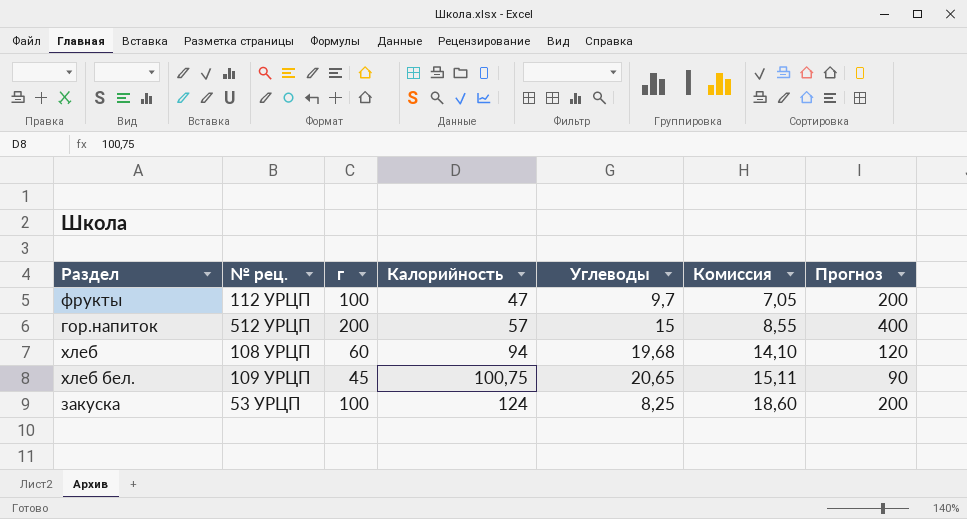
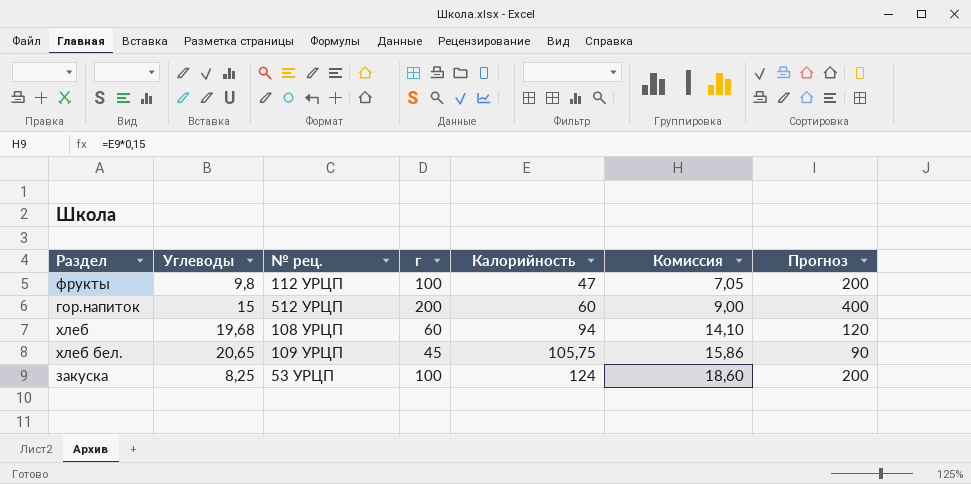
column Углеводы | position: 5 -> 2
фрукты | Углеводы: 9,7 -> 9,8
гор.напиток | Калорийность: 57 -> 60
гор.напиток | Комиссия: 8,55 -> 9,00
хлеб бел. | Калорийность: 100,75 -> 105,75
хлеб бел. | Комиссия: 15,11 -> 15,86

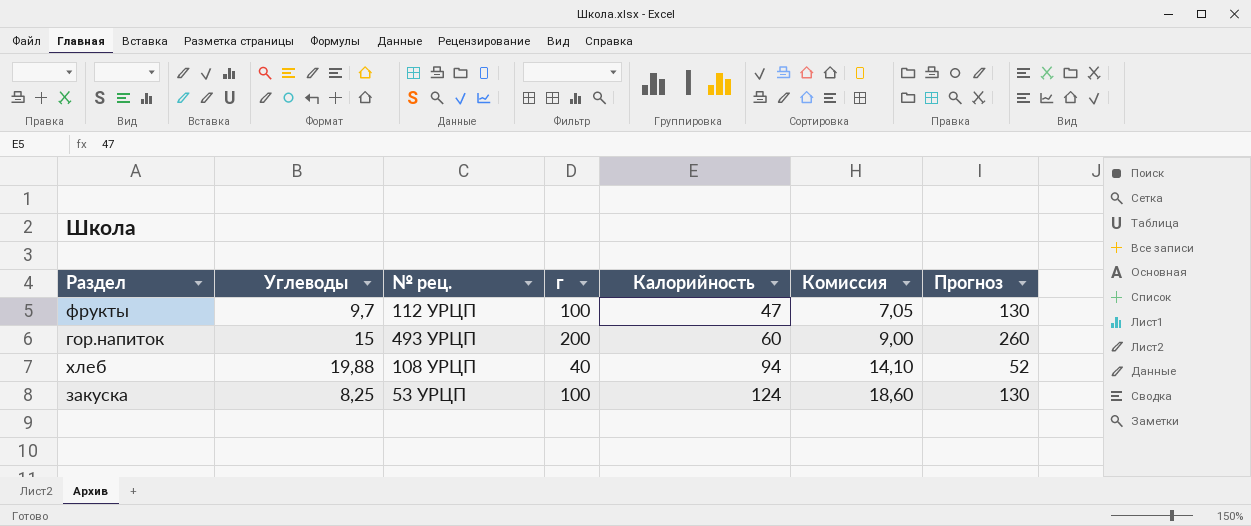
column Прогноз | formula: [г] * 2 -> [г] * 1,3
row хлеб бел.: 20,65 | 109 УРЦП | 45 | 105,75 | 15,86 | 90 -> none
фрукты | Углеводы: 9,8 -> 9,7
гор.напиток | № рец.: 512 УРЦП -> 493 УРЦП
хлеб | Углеводы: 19,68 -> 19,88
хлеб | г: 60 -> 40

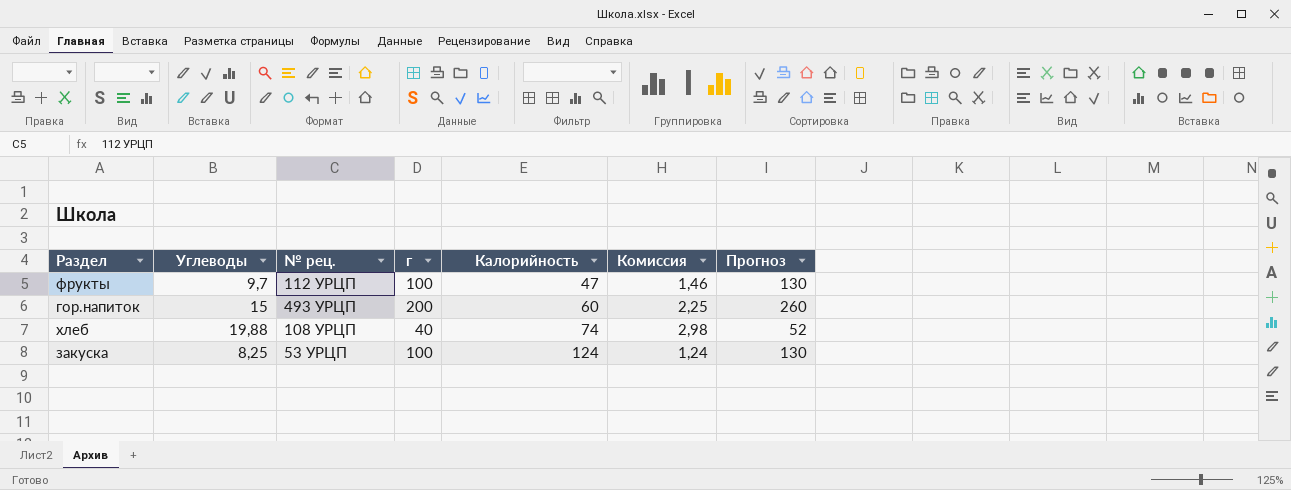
column Комиссия | formula: [Калорийность] * 0,15 -> [Углеводы] * 0,15
хлеб | Калорийность: 94 -> 74

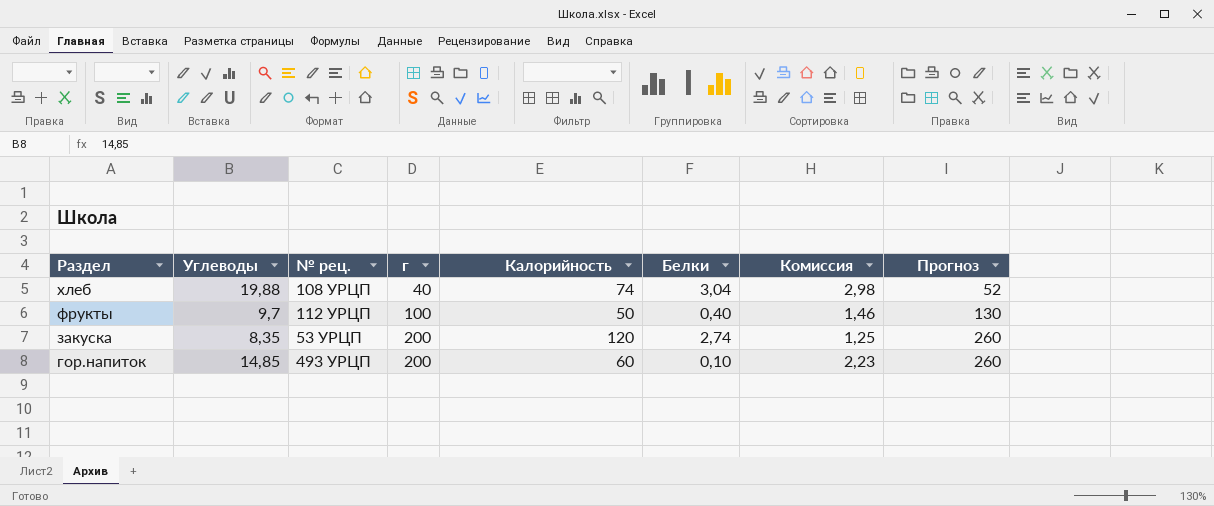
row order: Калорийность ascending -> Раздел descending
column Белки | position: none -> 6
фрукты | Калорийность: 47 -> 50
закуска | Углеводы: 8,25 -> 8,35
закуска | г: 100 -> 200
закуска | Калорийность: 124 -> 120
закуска | Комиссия: 1,24 -> 1,25
закуска | Прогноз: 130 -> 260
гор.напиток | Углеводы: 15 -> 14,85
гор.напиток | Комиссия: 2,25 -> 2,23

